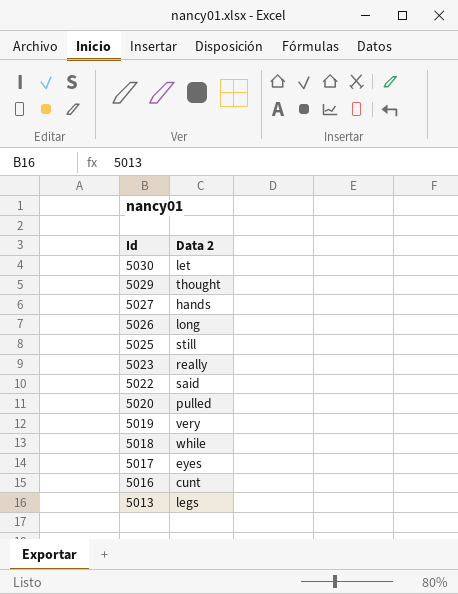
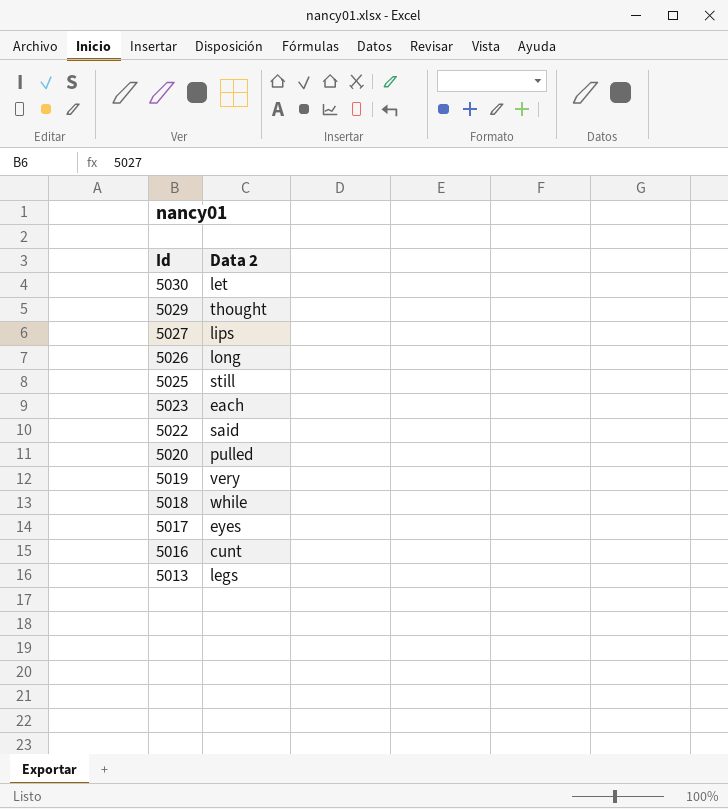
5027 | Data 2: hands -> lips
5023 | Data 2: really -> each

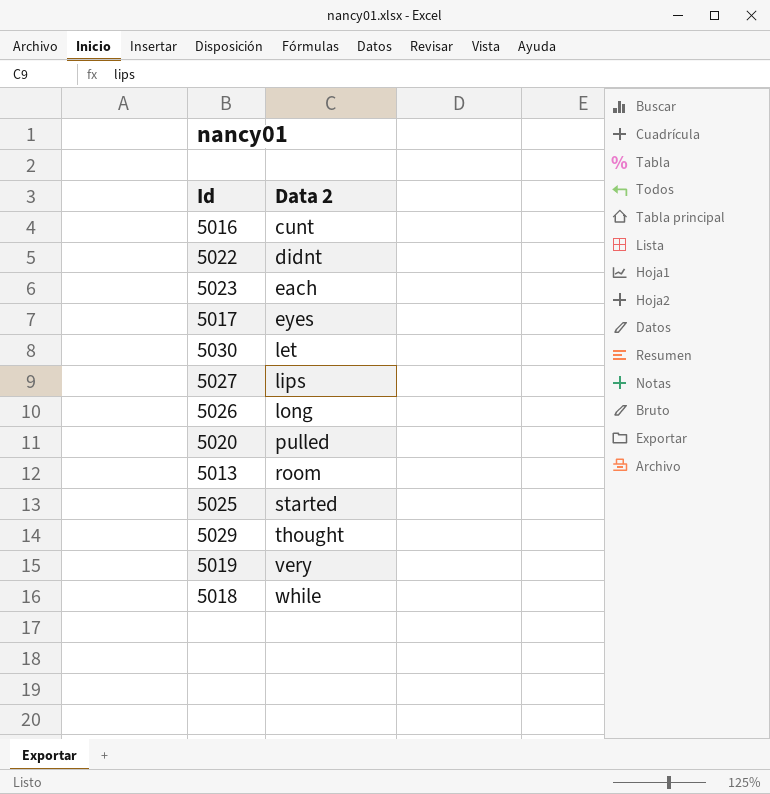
row order: Id descending -> Data 2 ascending
5022 | Data 2: said -> didnt
5013 | Data 2: legs -> room
5025 | Data 2: still -> started

